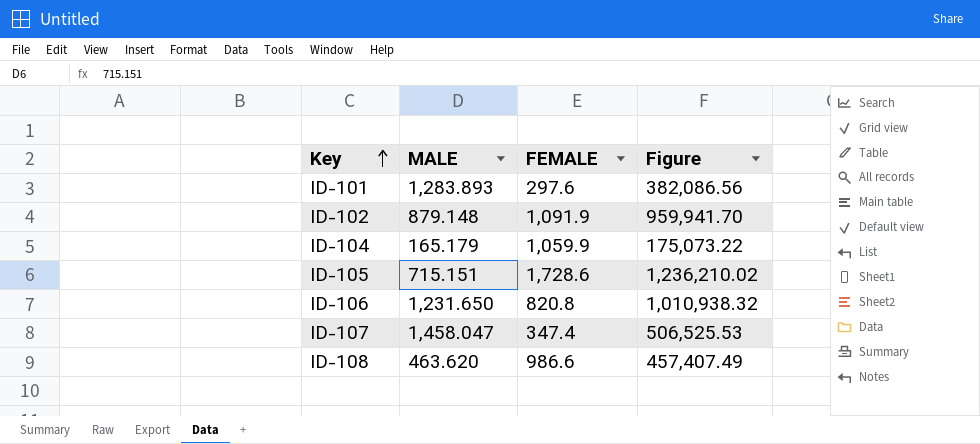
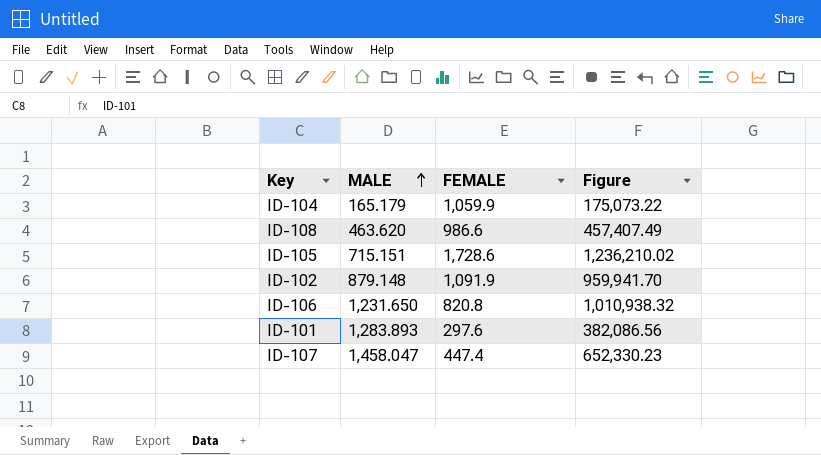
row order: Key ascending -> MALE ascending
ID-107 | FEMALE: 347.4 -> 447.4
ID-107 | Figure: 506,525.53 -> 652,330.23

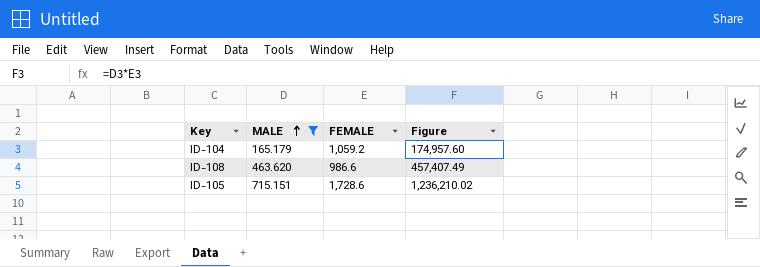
filter: none -> MALE <= 715.151
ID-104 | FEMALE: 1,059.9 -> 1,059.2
ID-104 | Figure: 175,073.22 -> 174,957.60

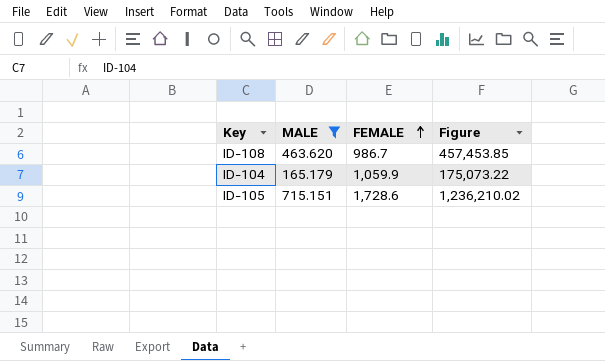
row order: MALE ascending -> FEMALE ascending
ID-108 | FEMALE: 986.6 -> 986.7
ID-108 | Figure: 457,407.49 -> 457,453.85
ID-104 | FEMALE: 1,059.2 -> 1,059.9
ID-104 | Figure: 174,957.60 -> 175,073.22

